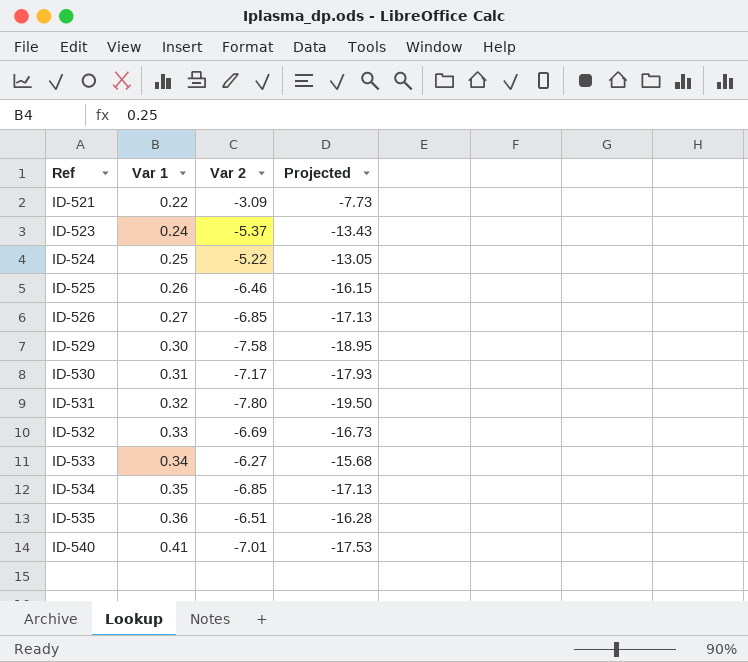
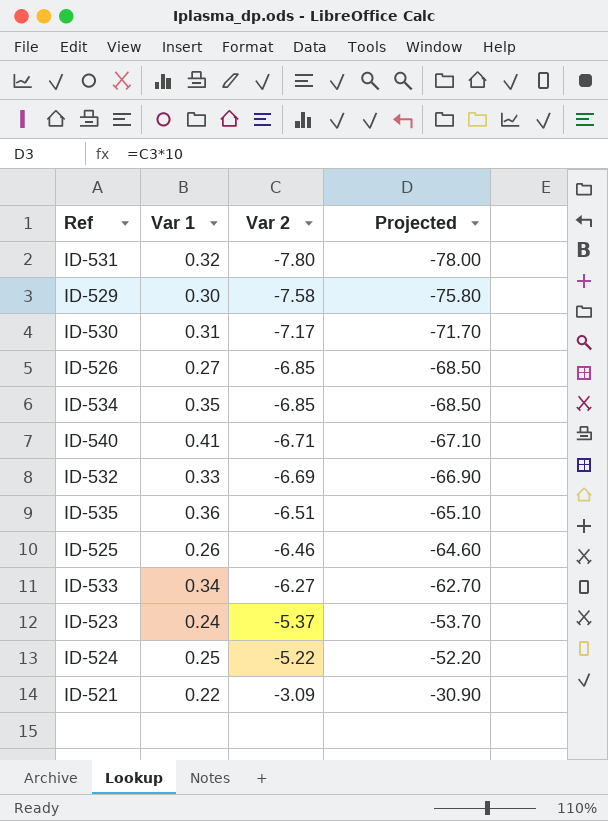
row order: Ref ascending -> Var 2 ascending
column Projected | formula: [Var 2] * 2.5 -> [Var 2] * 10
ID-540 | Var 2: -7.01 -> -6.71

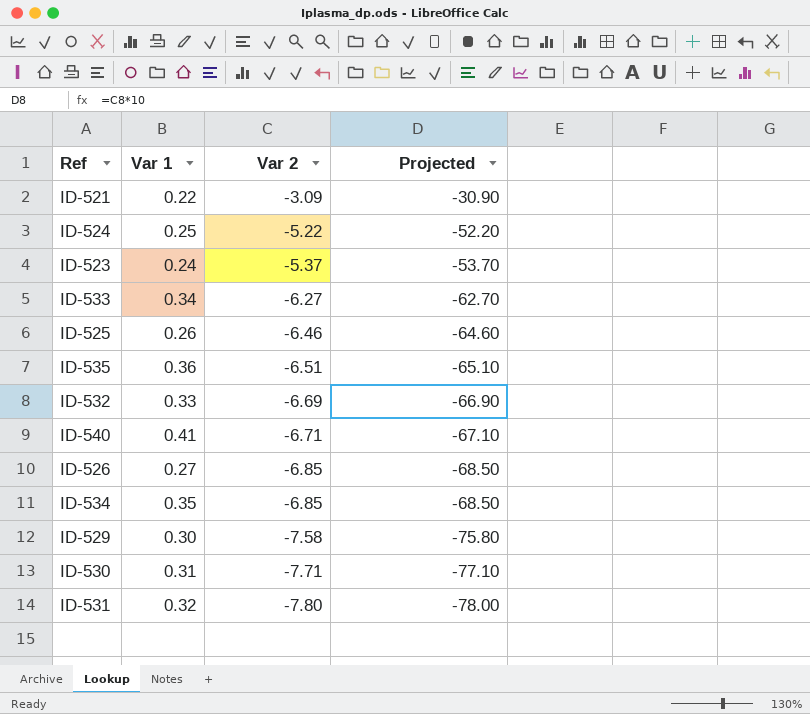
row order: Var 2 ascending -> Var 2 descending
ID-530 | Var 2: -7.17 -> -7.71
ID-530 | Projected: -71.70 -> -77.10

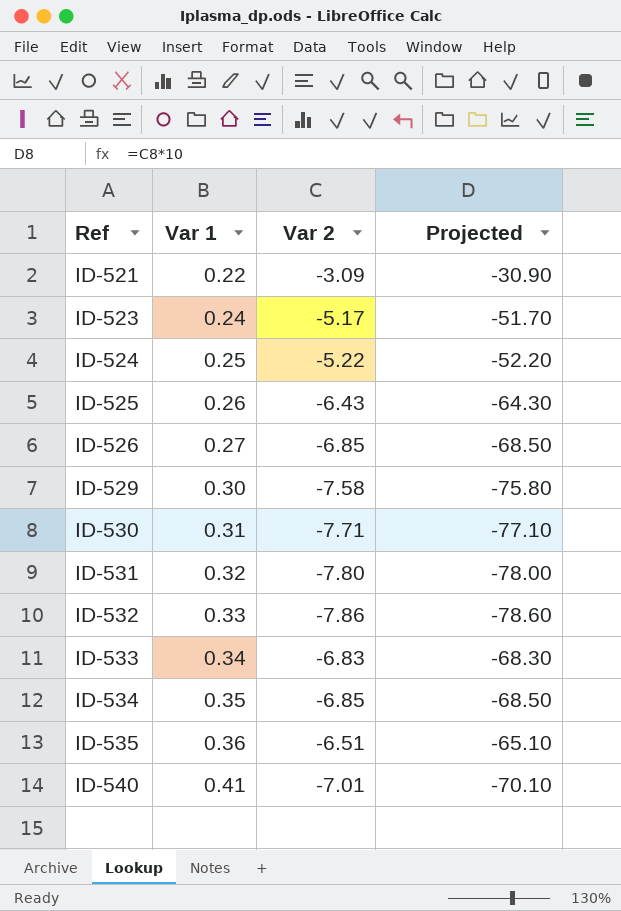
row order: Var 2 descending -> Ref ascending
ID-523 | Var 2: -5.37 -> -5.17
ID-523 | Projected: -53.70 -> -51.70
ID-525 | Var 2: -6.46 -> -6.43
ID-525 | Projected: -64.60 -> -64.30
ID-532 | Var 2: -6.69 -> -7.86
ID-532 | Projected: -66.90 -> -78.60
ID-533 | Var 2: -6.27 -> -6.83
ID-533 | Projected: -62.70 -> -68.30
ID-540 | Var 2: -6.71 -> -7.01
ID-540 | Projected: -67.10 -> -70.10

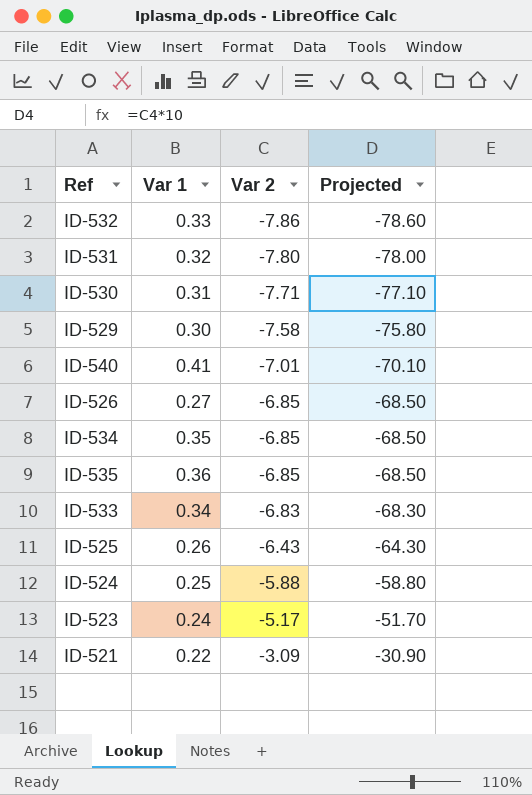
row order: Ref ascending -> Var 2 ascending
ID-535 | Var 2: -6.51 -> -6.85
ID-535 | Projected: -65.10 -> -68.50
ID-524 | Var 2: -5.22 -> -5.88
ID-524 | Projected: -52.20 -> -58.80

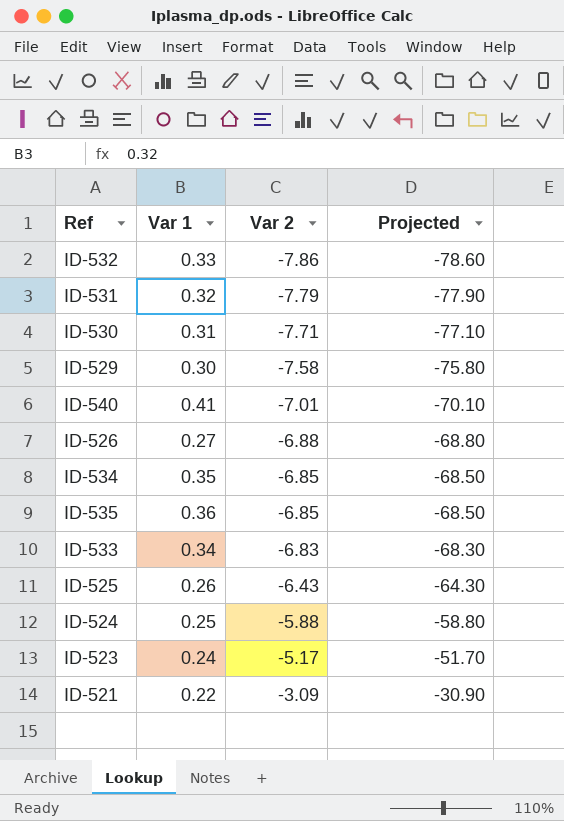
ID-531 | Var 2: -7.80 -> -7.79
ID-531 | Projected: -78.00 -> -77.90
ID-526 | Var 2: -6.85 -> -6.88
ID-526 | Projected: -68.50 -> -68.80

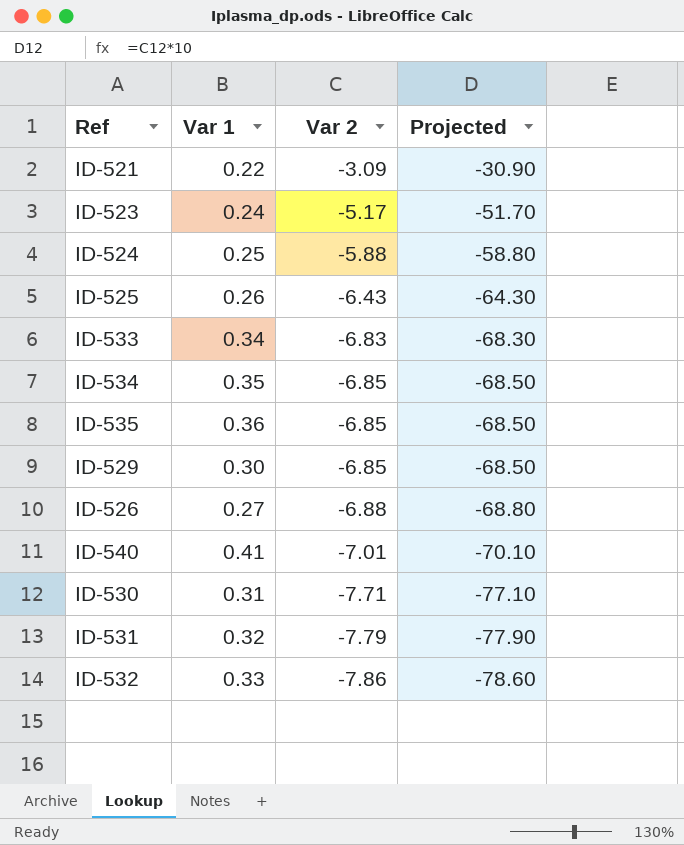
row order: Var 2 ascending -> Var 2 descending
ID-529 | Var 2: -7.58 -> -6.85
ID-529 | Projected: -75.80 -> -68.50

